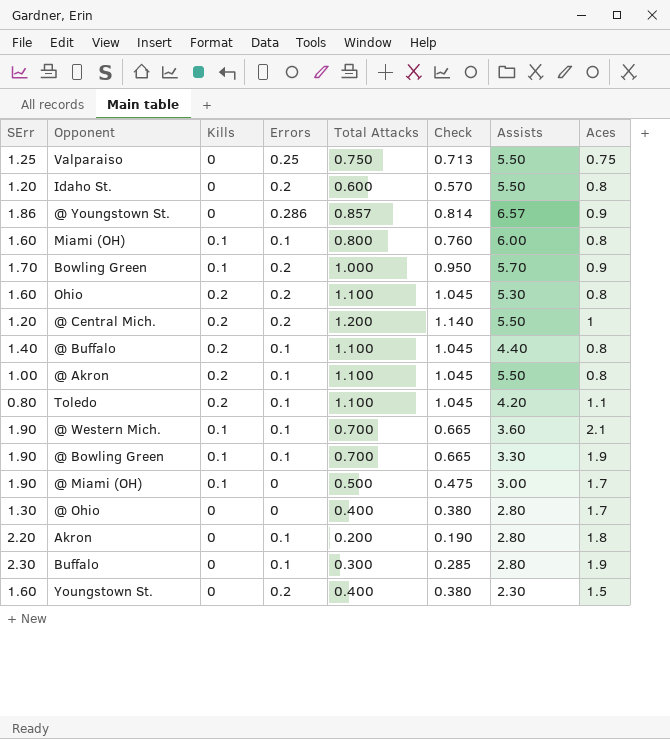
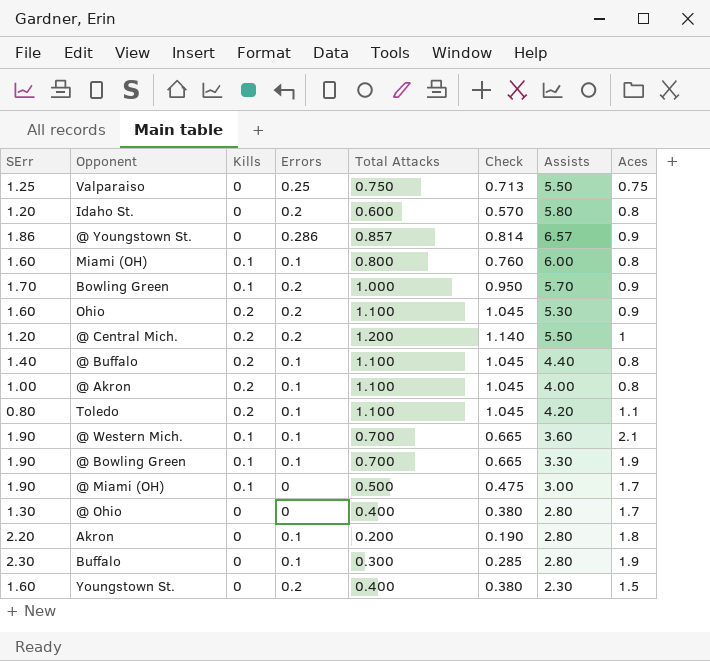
Idaho St. | Assists: 5.50 -> 5.80
Ohio | Aces: 0.8 -> 0.9
@ Akron | Assists: 5.50 -> 4.00

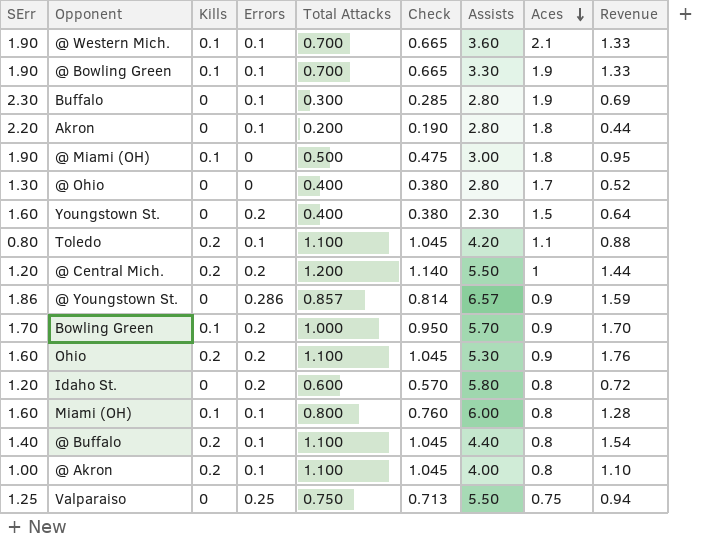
row order: none -> Aces descending
column Revenue | formula: none -> [SErr] * [Total Attacks]
@ Miami (OH) | Aces: 1.7 -> 1.8

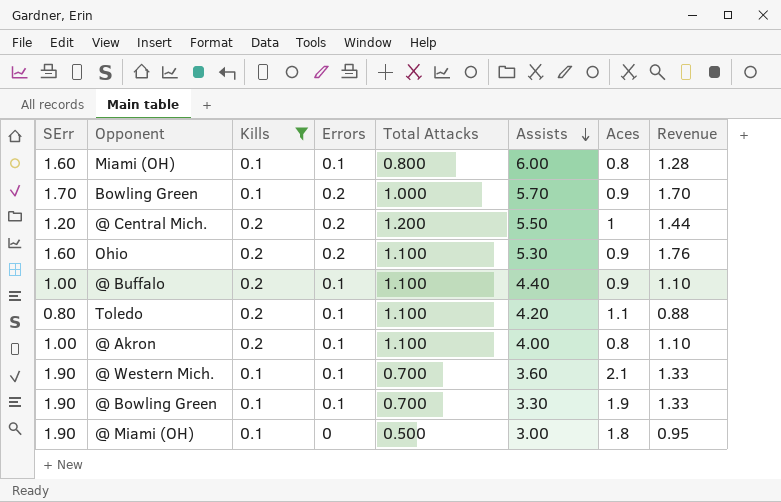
filter: none -> Kills != 0
row order: Aces descending -> Assists descending
column Check | formula: [Total Attacks] * 0.95 -> none
@ Buffalo | SErr: 1.40 -> 1.00
@ Buffalo | Aces: 0.8 -> 0.9
@ Buffalo | Revenue: 1.54 -> 1.10

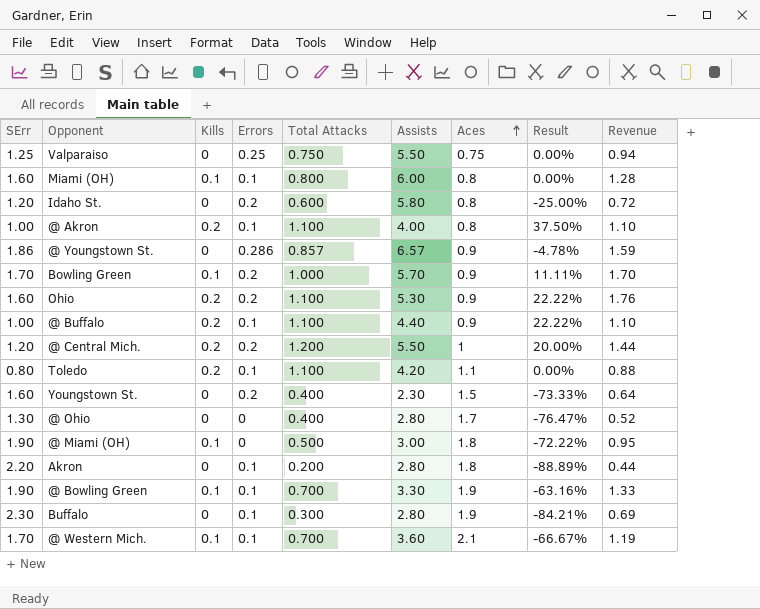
filter: Kills != 0 -> none
row order: Assists descending -> Aces ascending
column Result | formula: none -> ([Total Attacks] - [Aces]) / [Aces]
@ Western Mich. | SErr: 1.90 -> 1.70
@ Western Mich. | Revenue: 1.33 -> 1.19

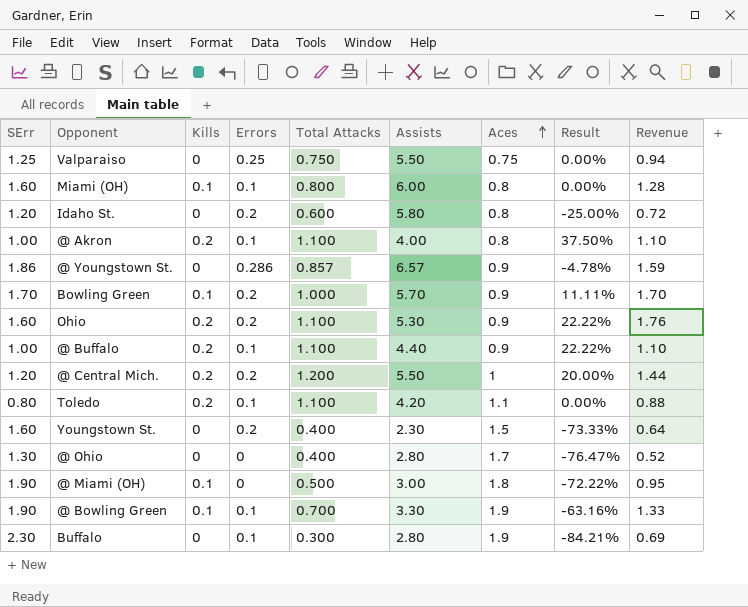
row Akron: 2.20 | 0 | 0.1 | 0.200 | 2.80 | 1.8 | -88.89% | 0.44 -> none
row @ Western Mich.: 1.70 | 0.1 | 0.1 | 0.700 | 3.60 | 2.1 | -66.67% | 1.19 -> none

